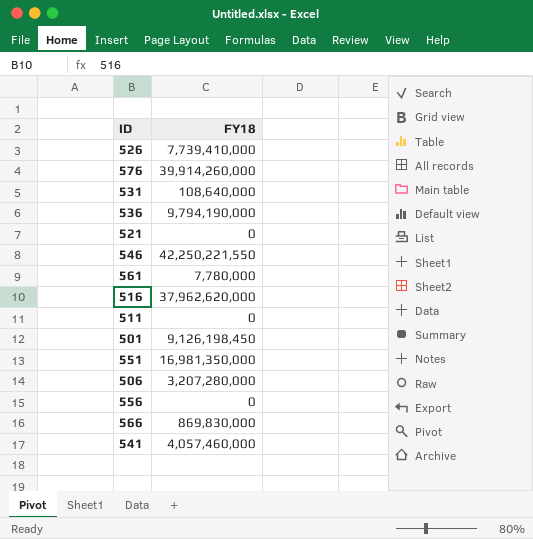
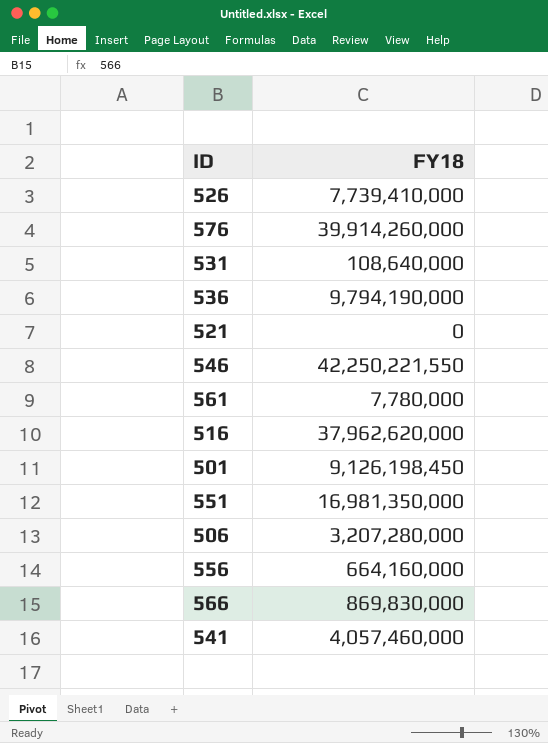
row 511: 0 -> none
556 | FY18: 0 -> 664,160,000

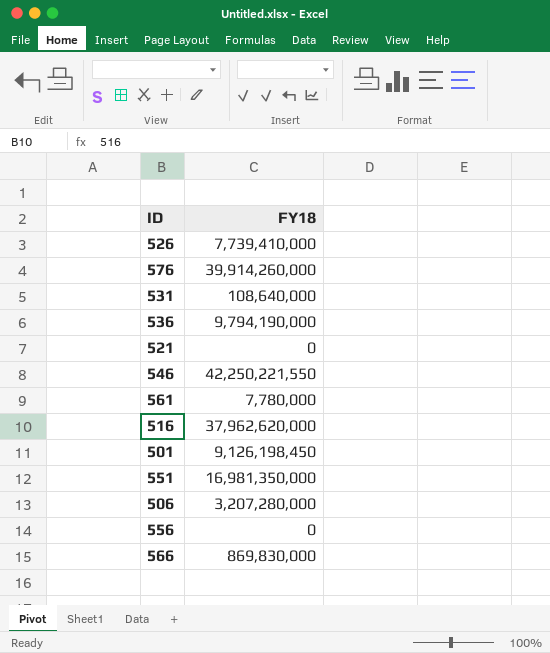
row 541: 4,057,460,000 -> none
556 | FY18: 664,160,000 -> 0

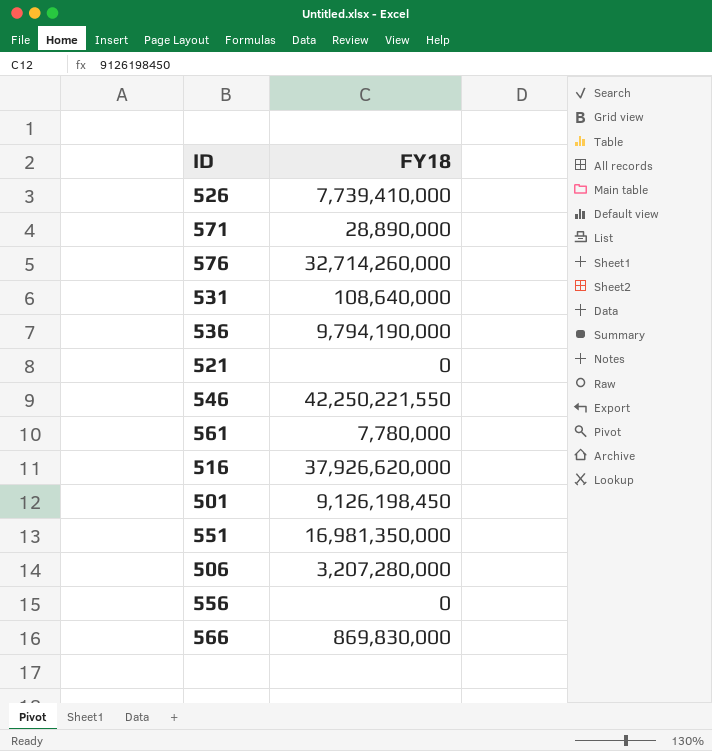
row 571: none -> 28,890,000
576 | FY18: 39,914,260,000 -> 32,714,260,000
516 | FY18: 37,962,620,000 -> 37,926,620,000

